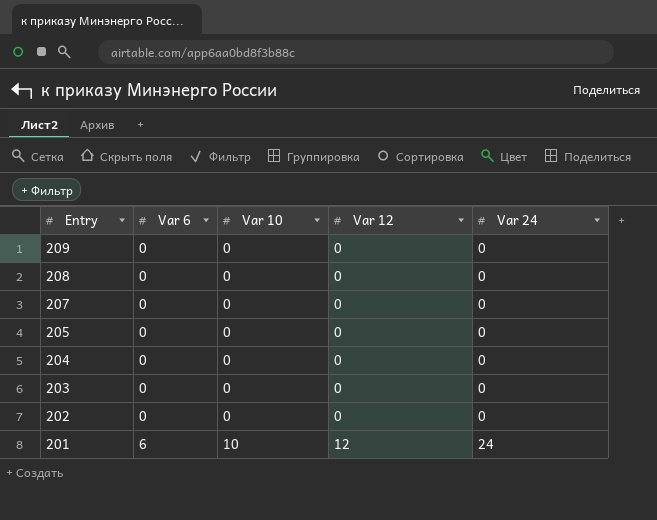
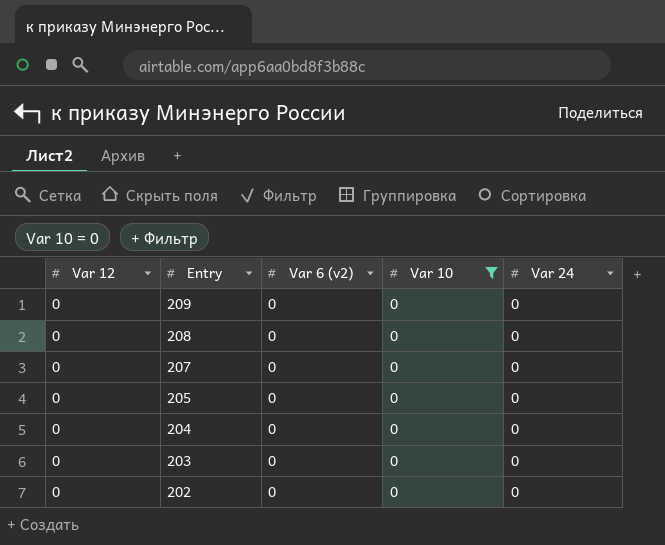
filter: none -> Var 10 = 0
column Var 12 | position: 4 -> 1
column name: Var 6 -> Var 6 (v2)

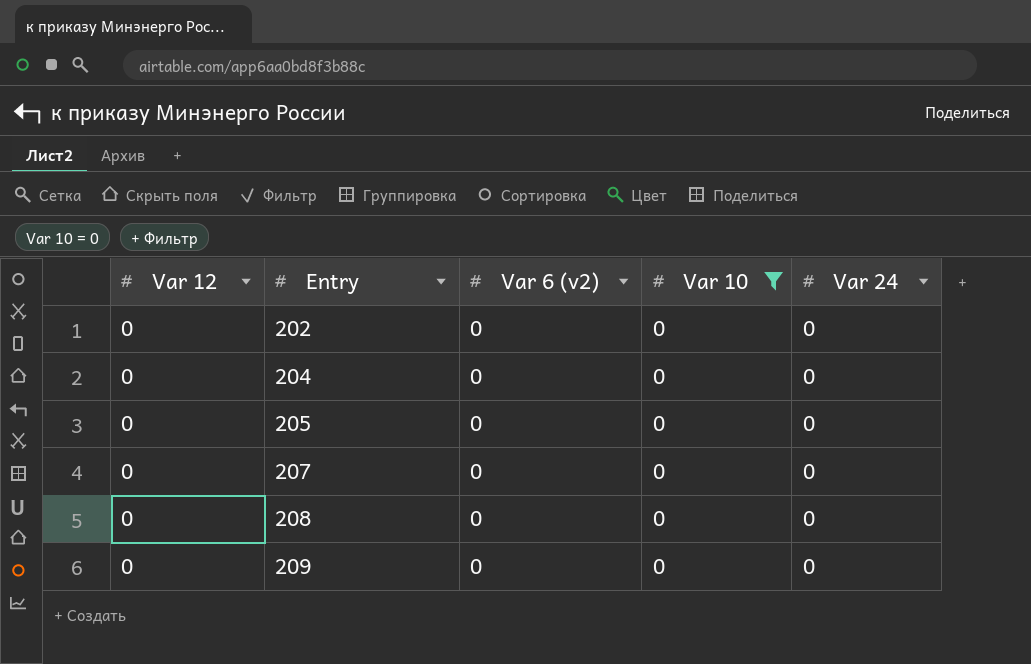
row order: Entry descending -> Entry ascending
row 203: 0 | 0 | 0 | 0 -> none

